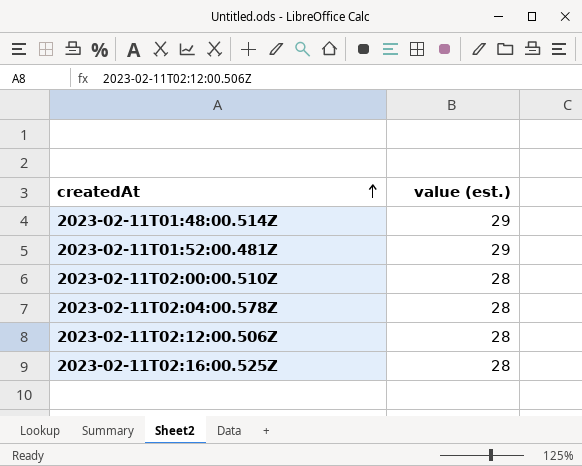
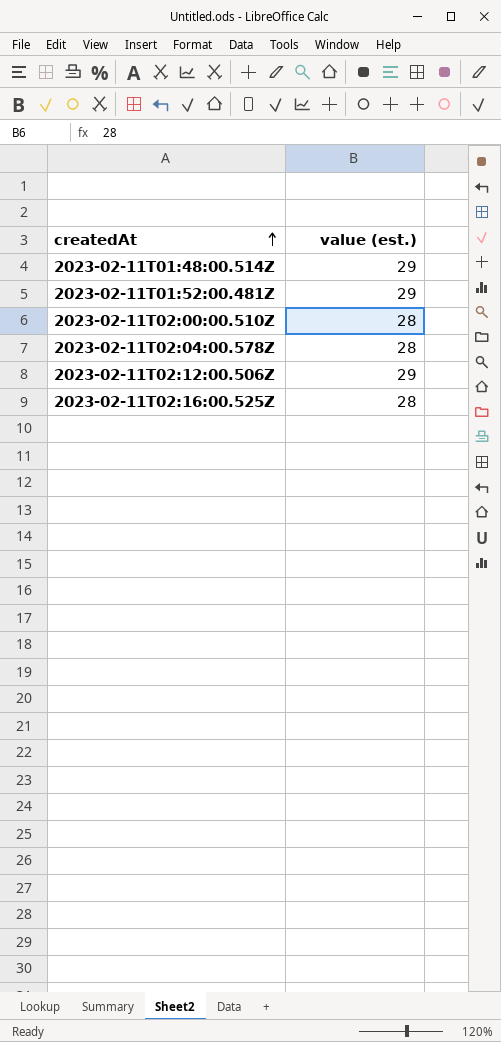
2023-02-11T02:12:00.506Z | value (est.): 28 -> 29

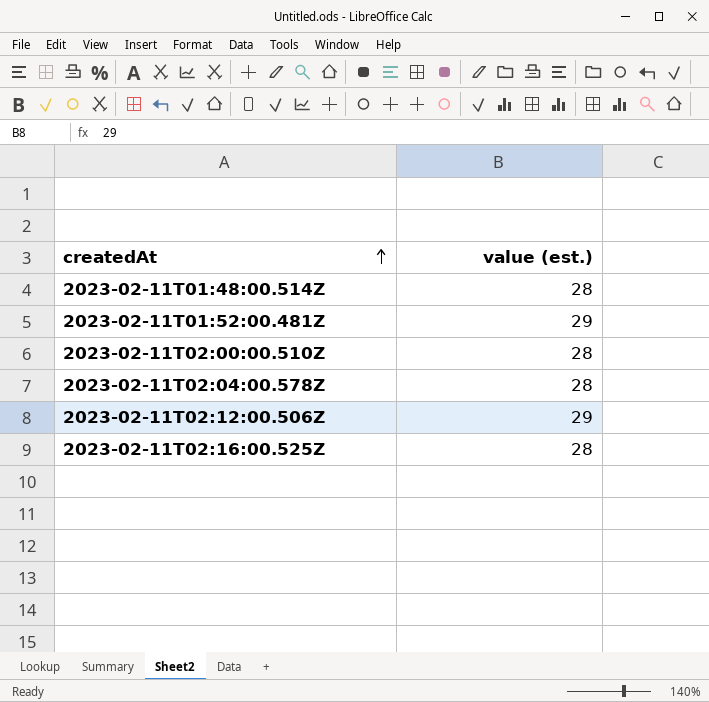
2023-02-11T01:48:00.514Z | value (est.): 29 -> 28

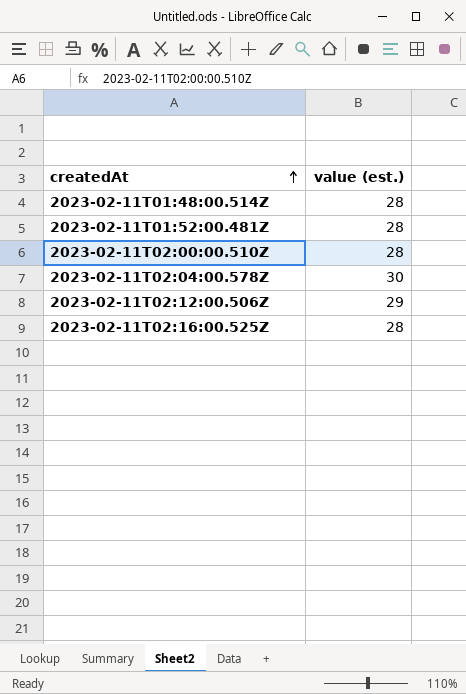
2023-02-11T01:52:00.481Z | value (est.): 29 -> 28
2023-02-11T02:04:00.578Z | value (est.): 28 -> 30

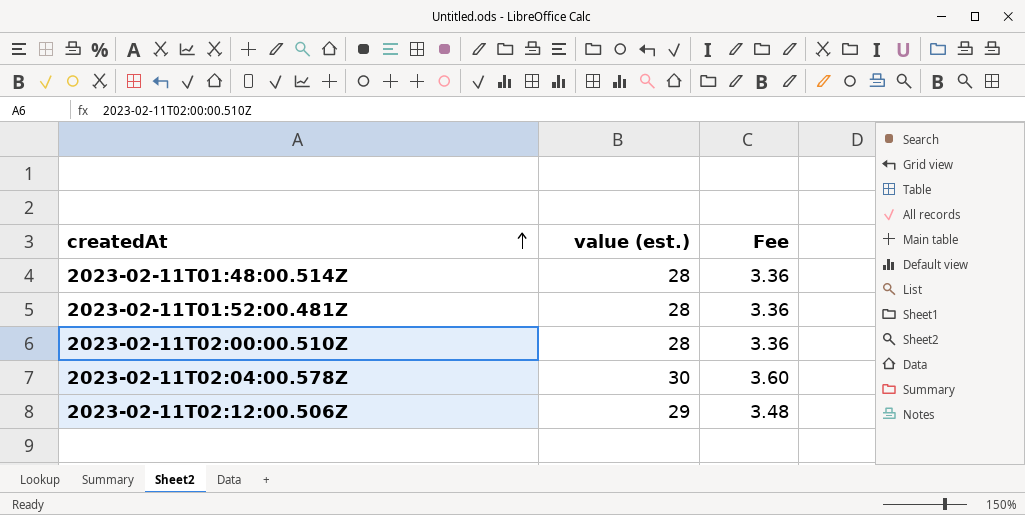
column Fee | formula: none -> [value (est.)] * 0.12
row 2023-02-11T02:16:00.525Z: 28 -> none

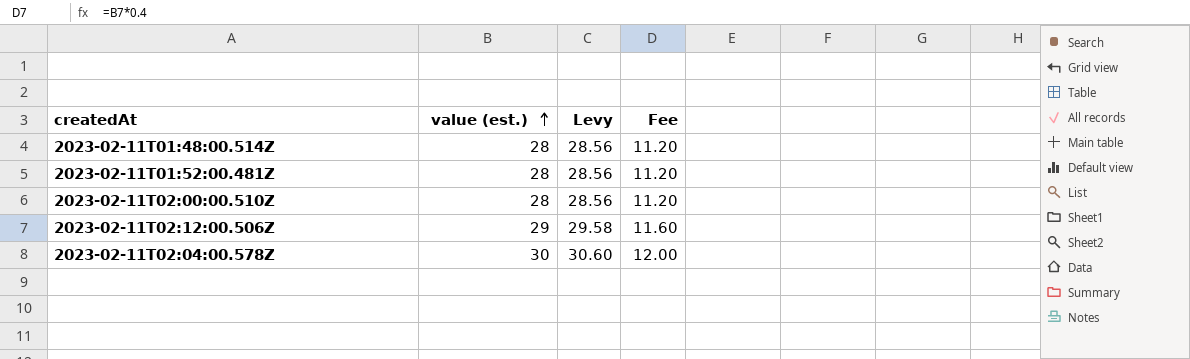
row order: createdAt ascending -> value (est.) ascending
column Levy | formula: none -> [value (est.)] * 1.02
column Fee | formula: [value (est.)] * 0.12 -> [value (est.)] * 0.4

